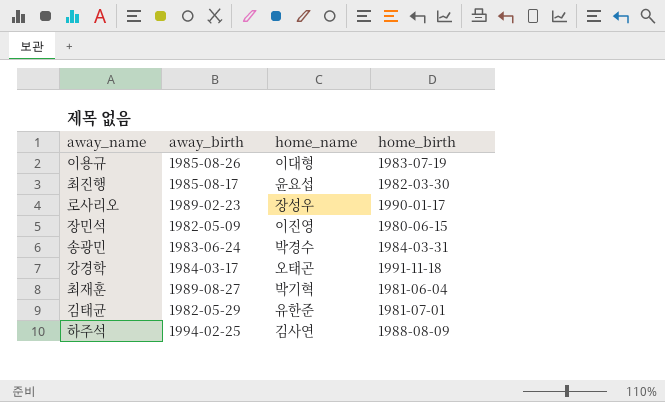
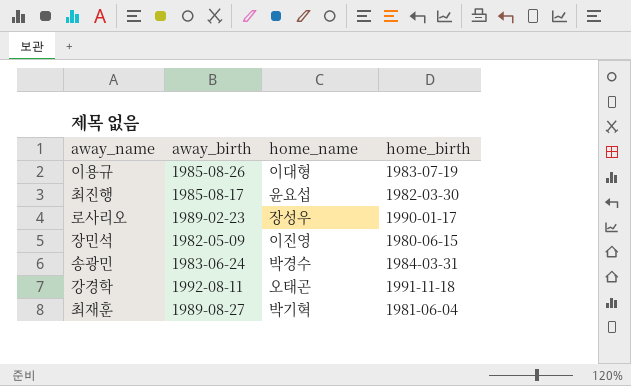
row 김태균: 1982-05-29 | 유한준 | 1981-07-01 -> none
row 하주석: 1994-02-25 | 김사연 | 1988-08-09 -> none
강경학 | away_birth: 1984-03-17 -> 1992-08-11

